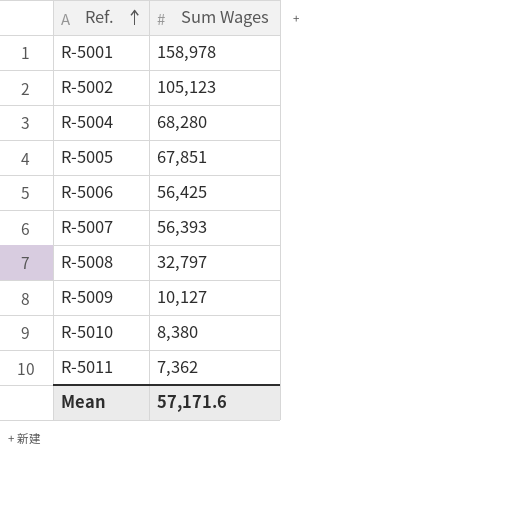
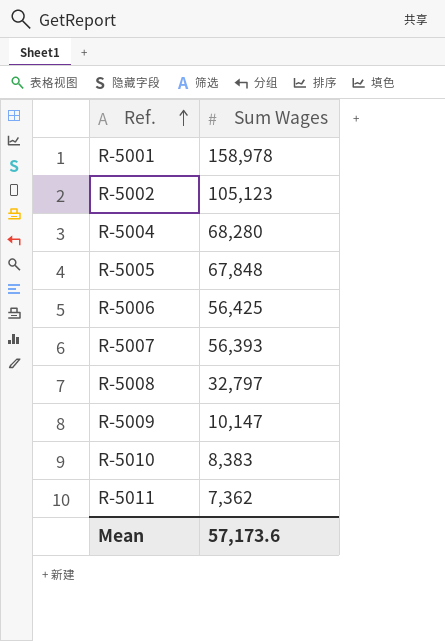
R-5005 | Sum Wages: 67,851 -> 67,848
R-5009 | Sum Wages: 10,127 -> 10,147
R-5010 | Sum Wages: 8,380 -> 8,383
Mean | Sum Wages: 57,171.6 -> 57,173.6

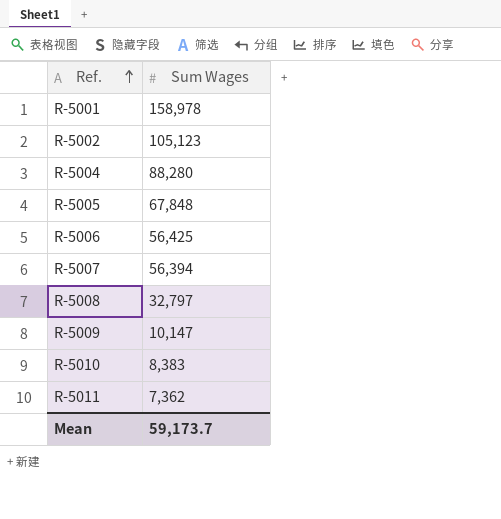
R-5004 | Sum Wages: 68,280 -> 88,280
R-5007 | Sum Wages: 56,393 -> 56,394
Mean | Sum Wages: 57,173.6 -> 59,173.7

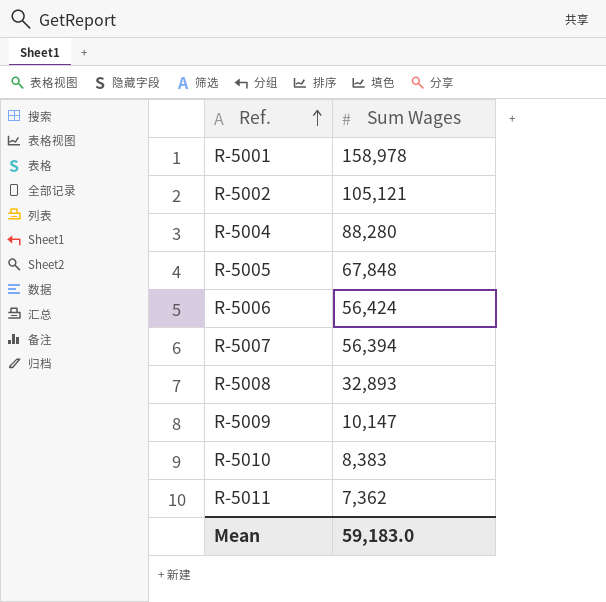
R-5002 | Sum Wages: 105,123 -> 105,121
R-5006 | Sum Wages: 56,425 -> 56,424
R-5008 | Sum Wages: 32,797 -> 32,893
Mean | Sum Wages: 59,173.7 -> 59,183.0

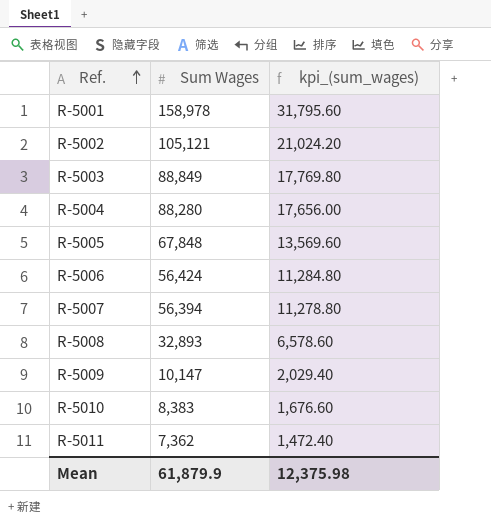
column kpi_(sum_wages) | formula: none -> [Sum Wages] * 0.2
row R-5003: none -> 88,849 | 17,769.80
Mean | Sum Wages: 59,183.0 -> 61,879.9

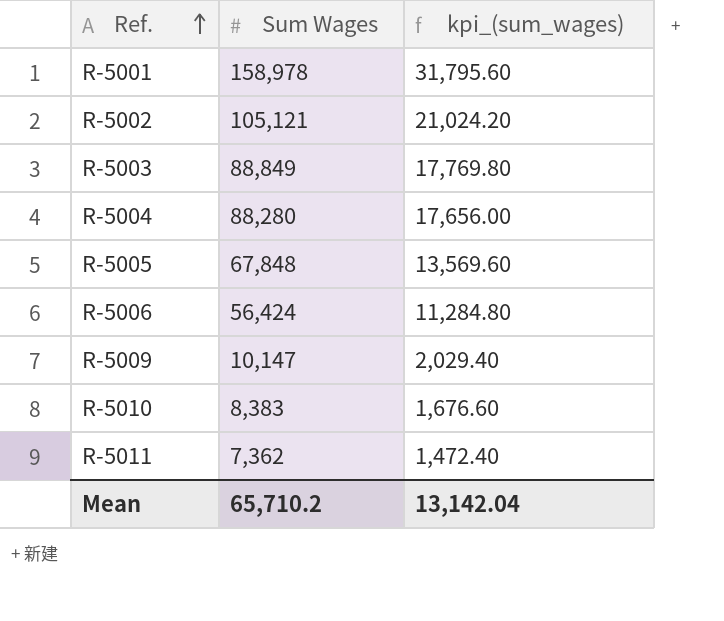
row R-5007: 56,394 | 11,278.80 -> none
row R-5008: 32,893 | 6,578.60 -> none
Mean | Sum Wages: 61,879.9 -> 65,710.2
Mean | kpi_(sum_wages): 12,375.98 -> 13,142.04

